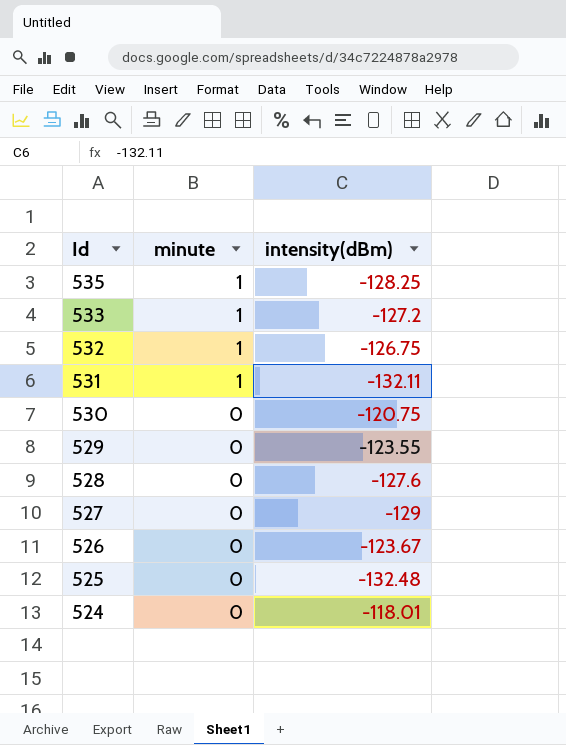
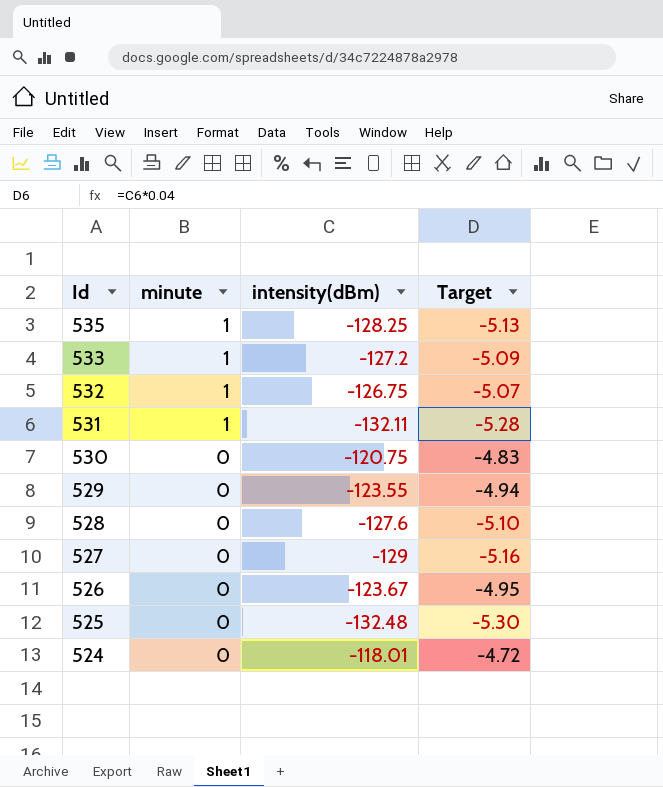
column Target | formula: none -> [intensity(dBm)] * 0.04

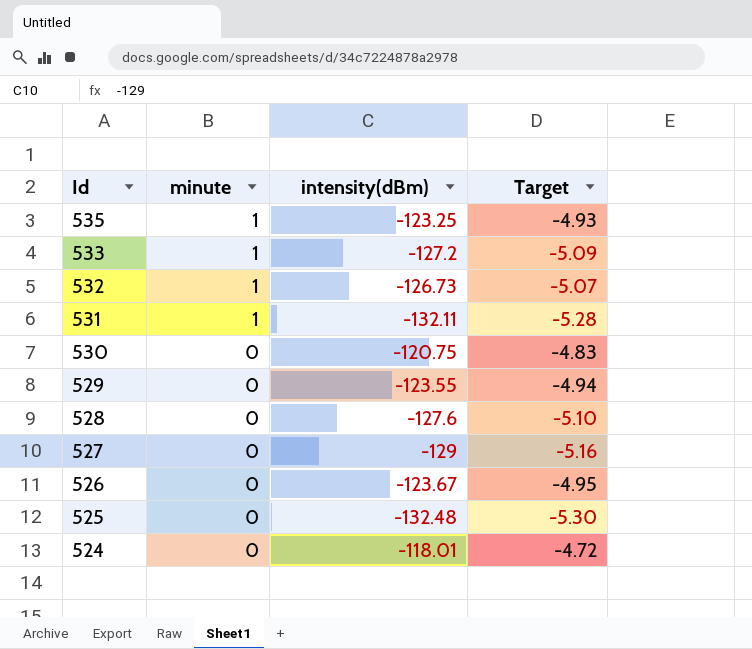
535 | intensity(dBm): -128.25 -> -123.25
535 | Target: -5.13 -> -4.93
532 | intensity(dBm): -126.75 -> -126.73

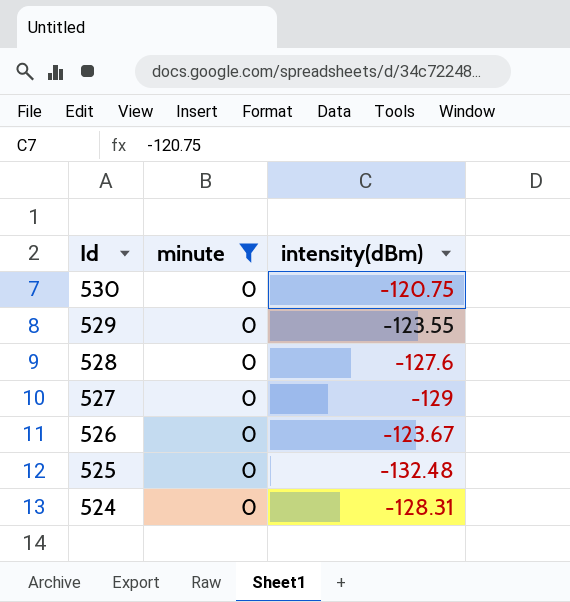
filter: none -> minute = 0
column Target | formula: [intensity(dBm)] * 0.04 -> none
524 | intensity(dBm): -118.01 -> -128.31

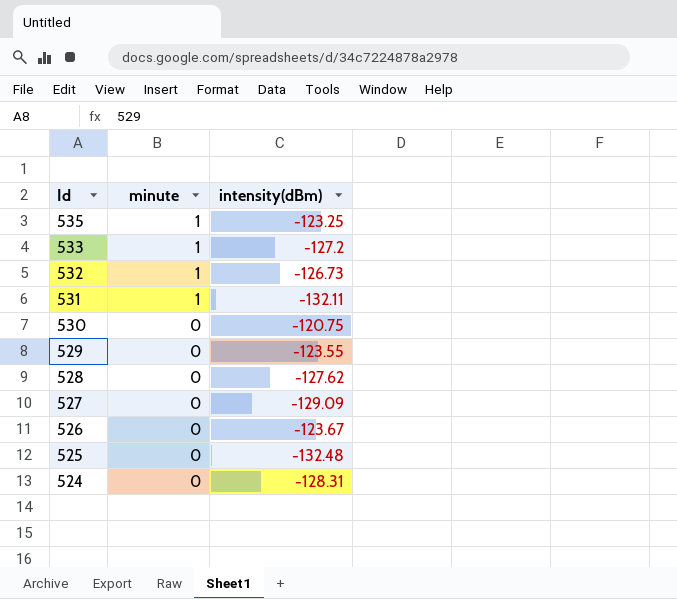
filter: minute = 0 -> none
528 | intensity(dBm): -127.6 -> -127.62
527 | intensity(dBm): -129 -> -129.09

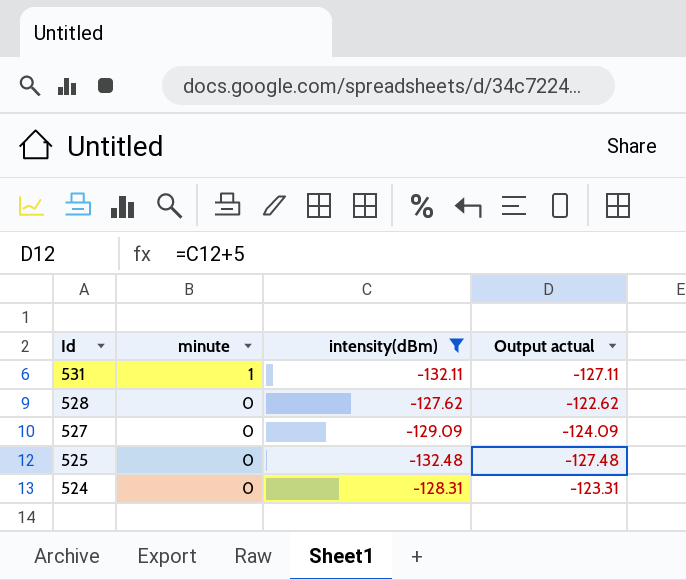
filter: none -> intensity(dBm) <= -127.62
column Output actual | formula: none -> [intensity(dBm)] + 5

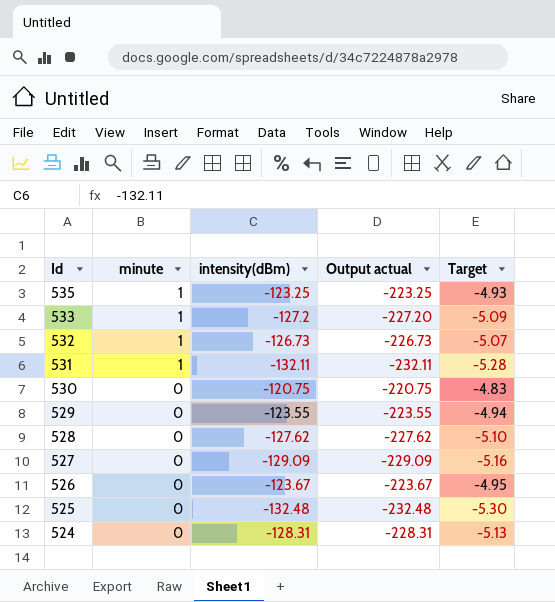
filter: intensity(dBm) <= -127.62 -> none
column Output actual | formula: [intensity(dBm)] + 5 -> [intensity(dBm)] - 100
column Target | formula: none -> [intensity(dBm)] * 0.04

